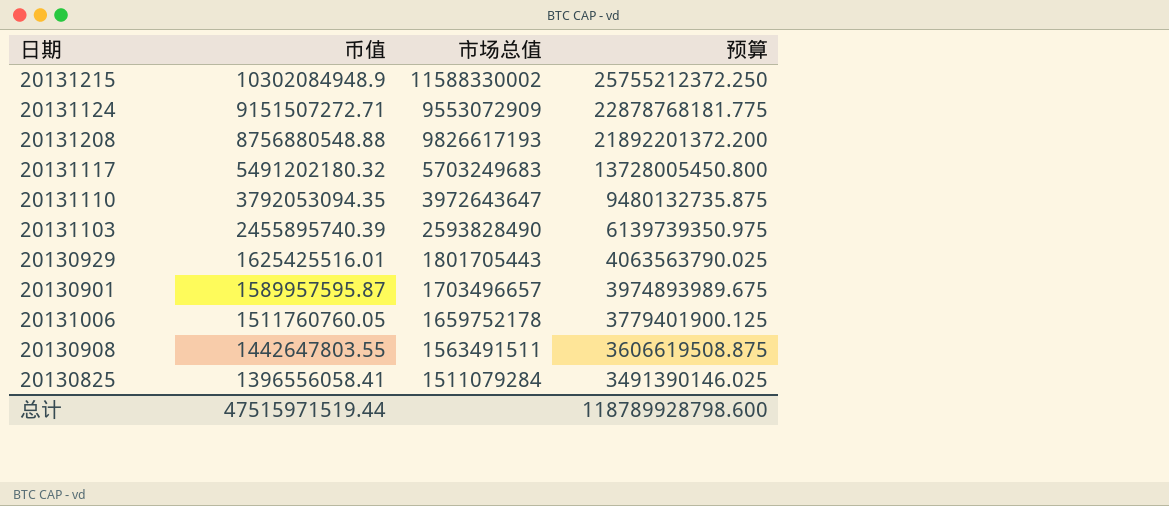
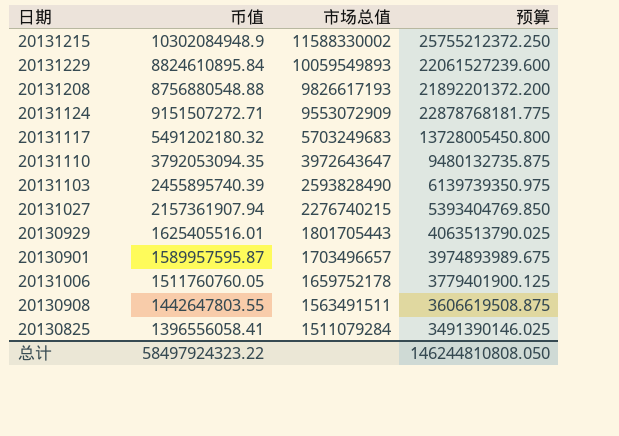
row order: 币值 descending -> 市场总值 descending
row 20131229: none -> 8824610895.84 | 10059549893 | 22061527239.600
row 20131027: none -> 2157361907.94 | 2276740215 | 5393404769.850
20130929 | 币值: 1625425516.01 -> 1625405516.01
20130929 | 预算: 4063563790.025 -> 4063513790.025
总计 | 币值: 47515971519.44 -> 58497924323.22
总计 | 预算: 118789928798.600 -> 146244810808.050

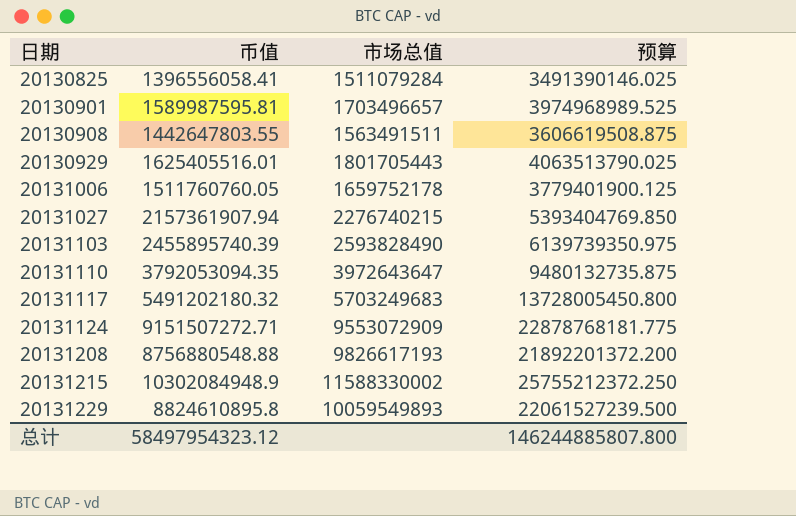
row order: 市场总值 descending -> 日期 ascending
20130901 | 币值: 1589957595.87 -> 1589987595.81
20130901 | 预算: 3974893989.675 -> 3974968989.525
20131229 | 币值: 8824610895.84 -> 8824610895.8
20131229 | 预算: 22061527239.600 -> 22061527239.500
总计 | 币值: 58497924323.22 -> 58497954323.12
总计 | 预算: 146244810808.050 -> 146244885807.800

